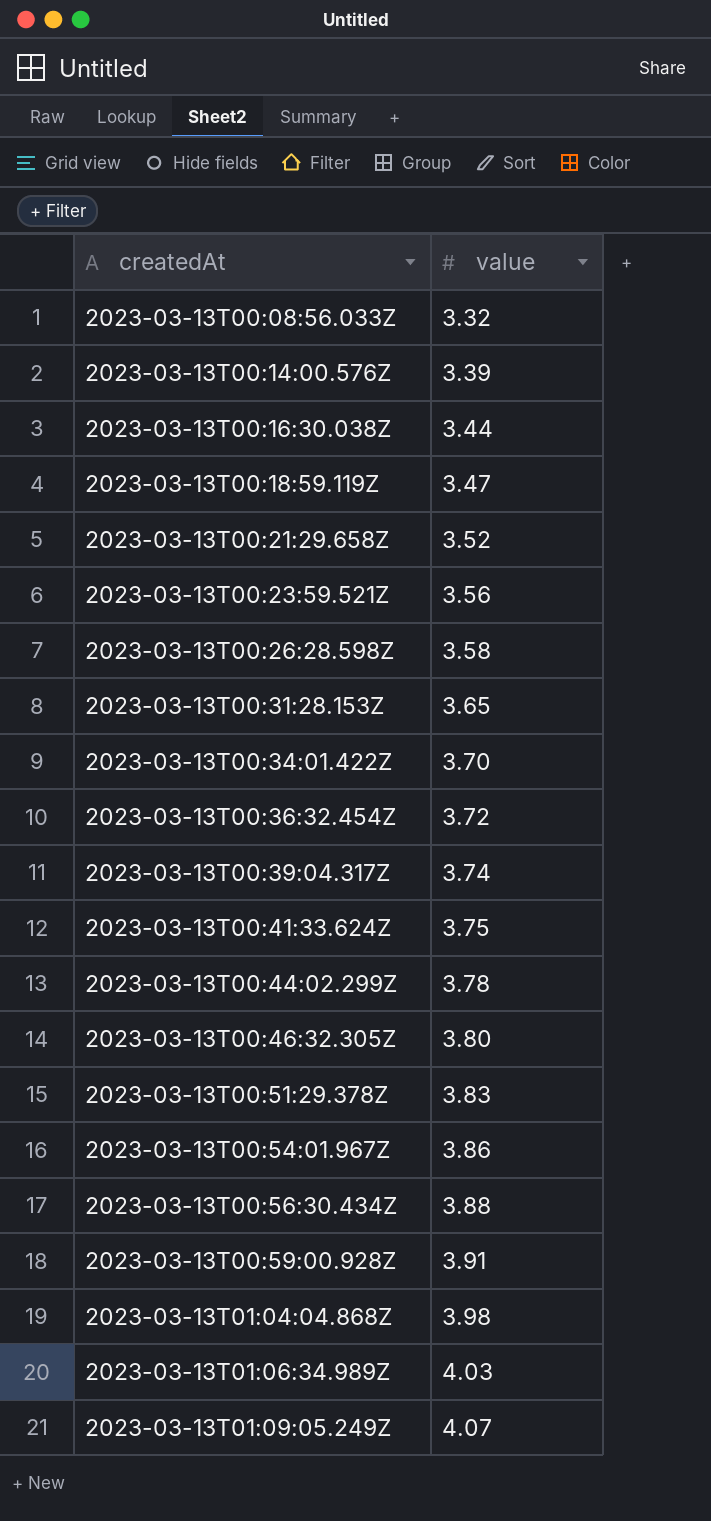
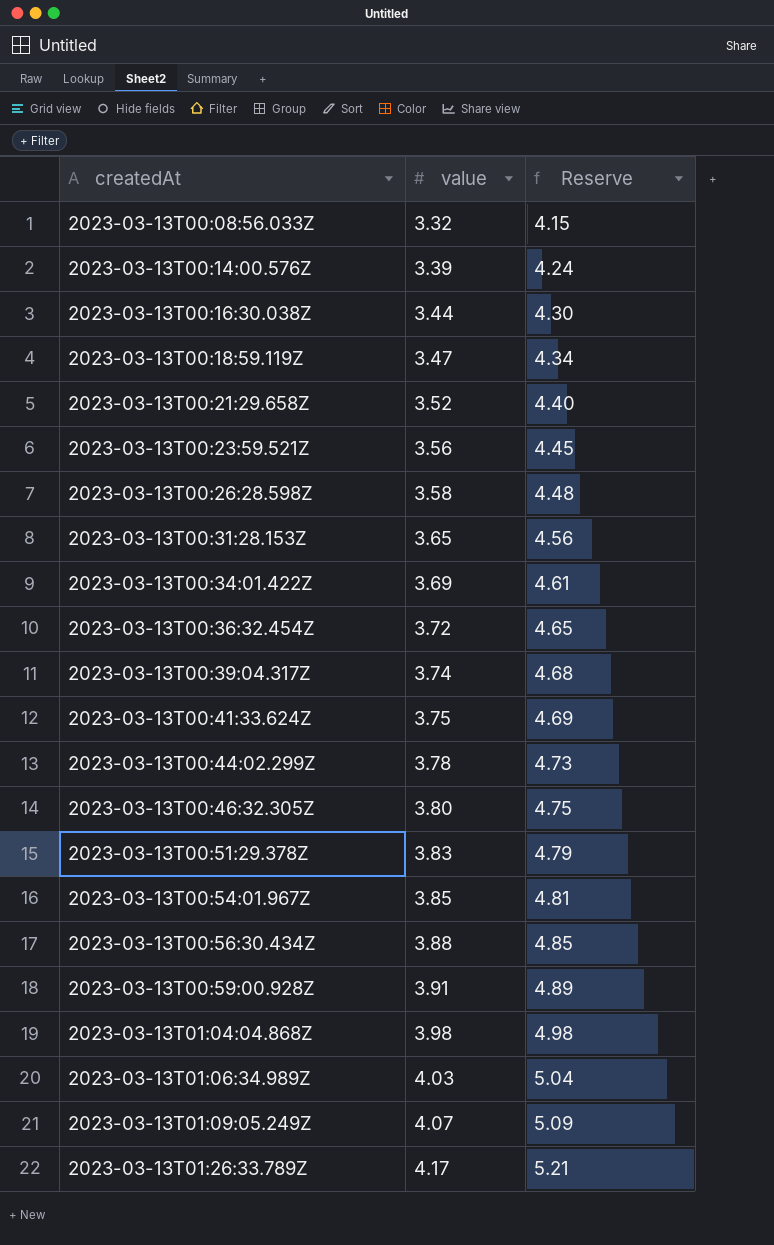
column Reserve | formula: none -> [value] * 1.25
2023-03-13T00:34:01.422Z | value: 3.70 -> 3.69
2023-03-13T00:54:01.967Z | value: 3.86 -> 3.85
row 2023-03-13T01:26:33.789Z: none -> 4.17 | 5.21

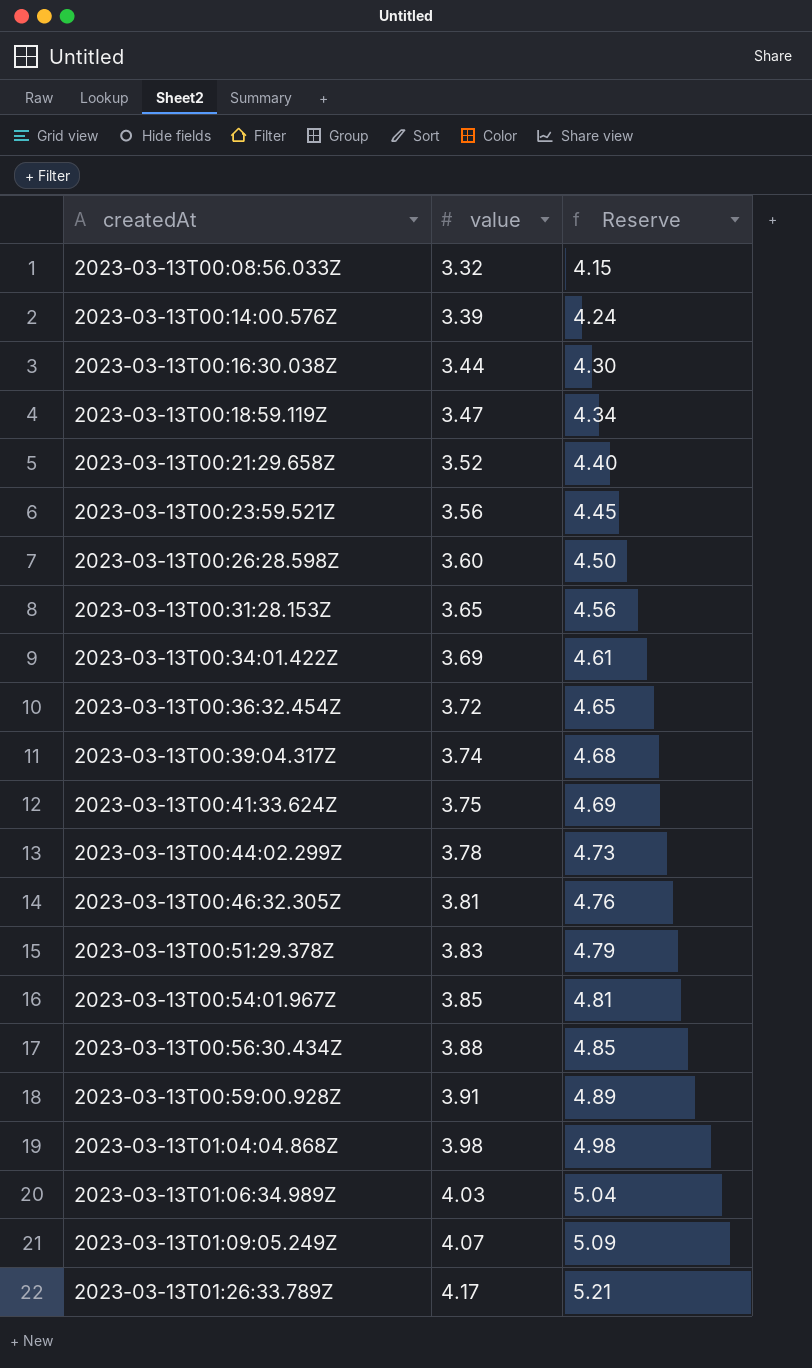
2023-03-13T00:26:28.598Z | value: 3.58 -> 3.60
2023-03-13T00:26:28.598Z | Reserve: 4.48 -> 4.50
2023-03-13T00:46:32.305Z | value: 3.80 -> 3.81
2023-03-13T00:46:32.305Z | Reserve: 4.75 -> 4.76

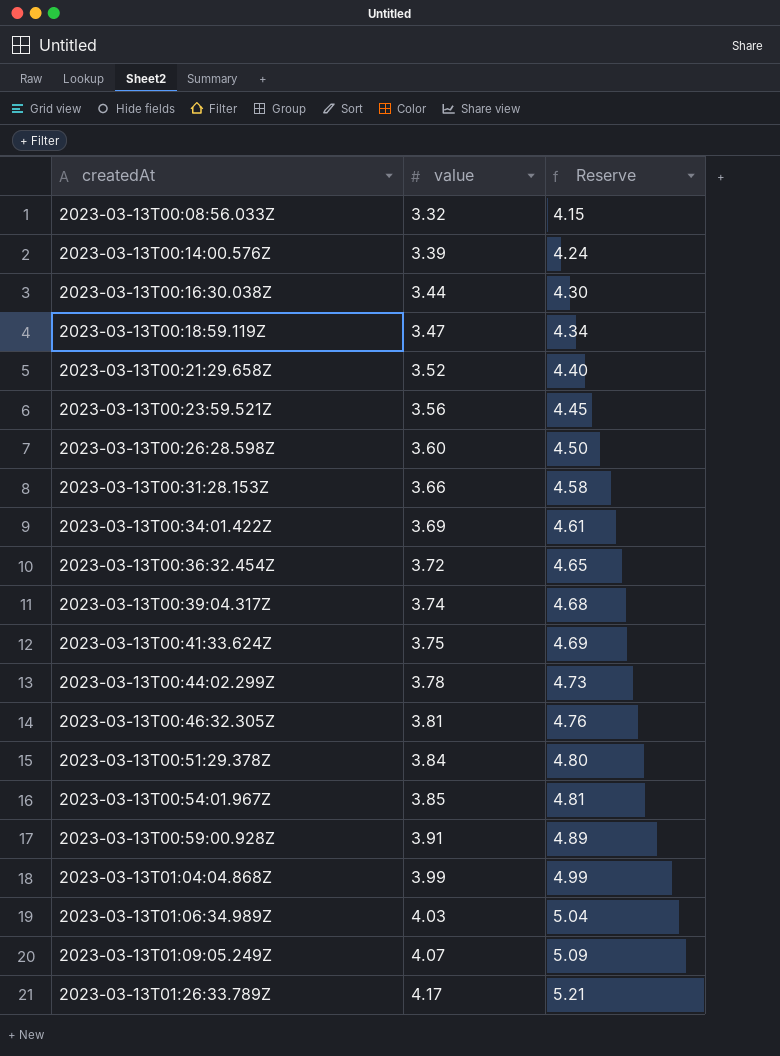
row 2023-03-13T00:56:30.434Z: 3.88 | 4.85 -> none
2023-03-13T00:31:28.153Z | value: 3.65 -> 3.66
2023-03-13T00:31:28.153Z | Reserve: 4.56 -> 4.58
2023-03-13T00:51:29.378Z | value: 3.83 -> 3.84
2023-03-13T00:51:29.378Z | Reserve: 4.79 -> 4.80
2023-03-13T01:04:04.868Z | value: 3.98 -> 3.99
2023-03-13T01:04:04.868Z | Reserve: 4.98 -> 4.99

